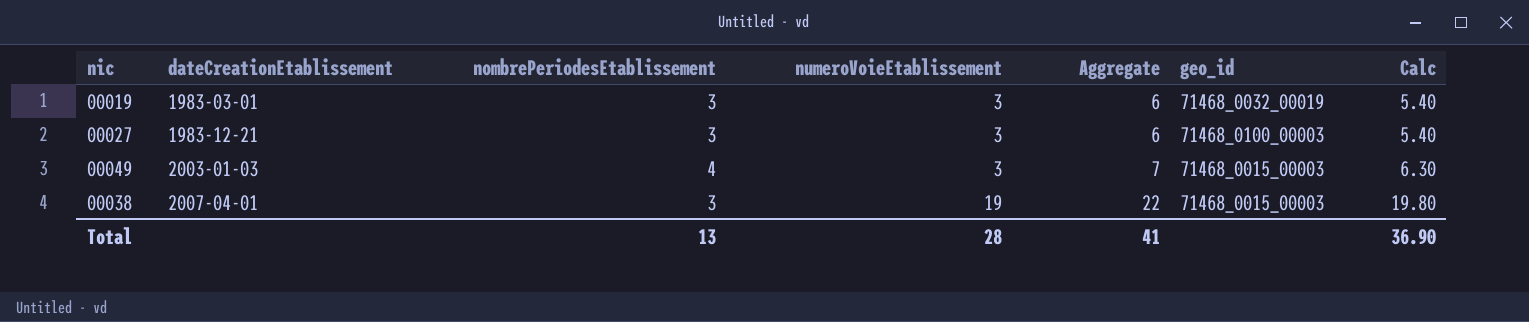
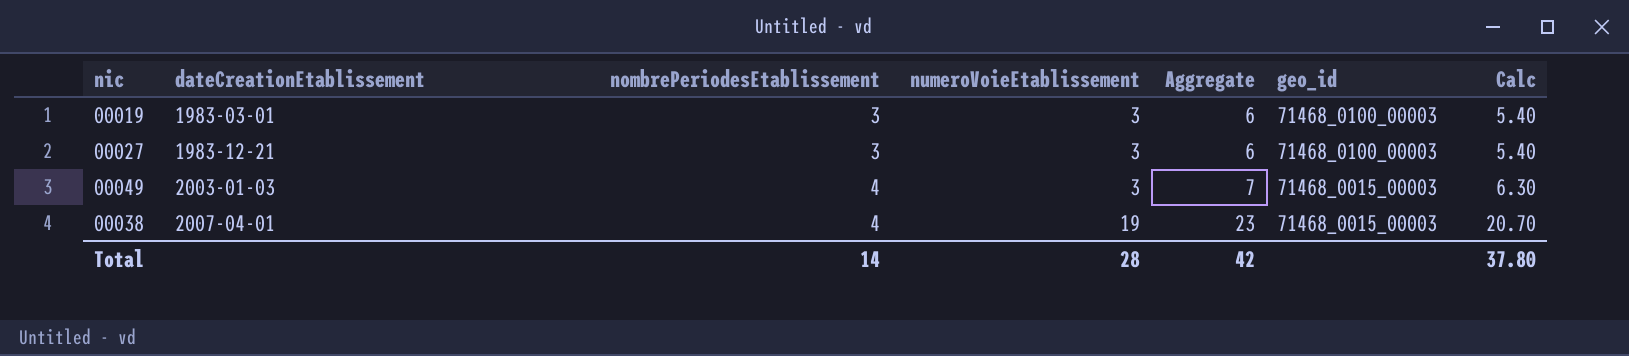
00019 | geo_id: 71468_0032_00019 -> 71468_0100_00003
00038 | nombrePeriodesEtablissement: 3 -> 4
00038 | Aggregate: 22 -> 23
00038 | Calc: 19.80 -> 20.70
Total | nombrePeriodesEtablissement: 13 -> 14
Total | Aggregate: 41 -> 42
Total | Calc: 36.90 -> 37.80

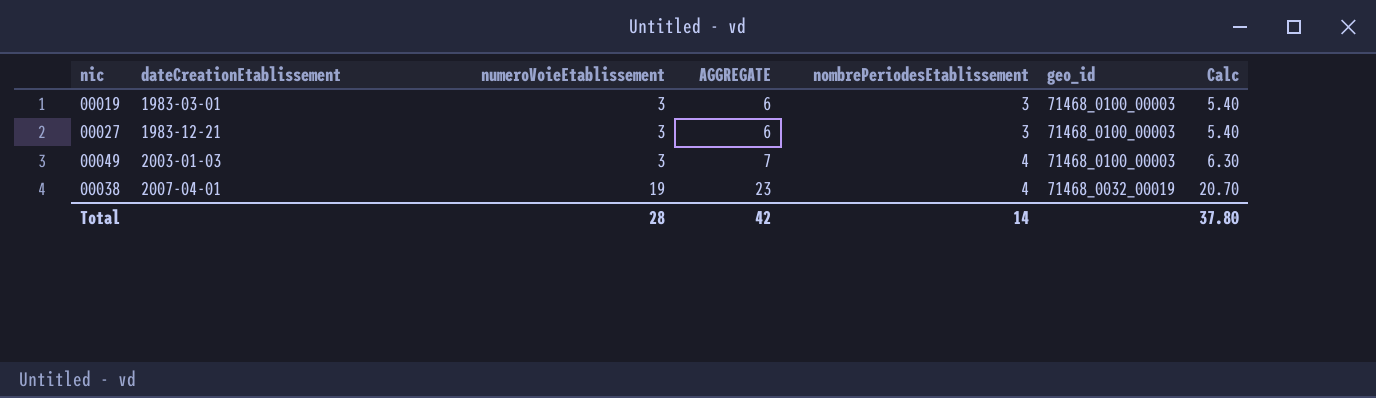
column name: Aggregate -> AGGREGATE
column nombrePeriodesEtablissement | position: 3 -> 5
00049 | geo_id: 71468_0015_00003 -> 71468_0100_00003
00038 | geo_id: 71468_0015_00003 -> 71468_0032_00019

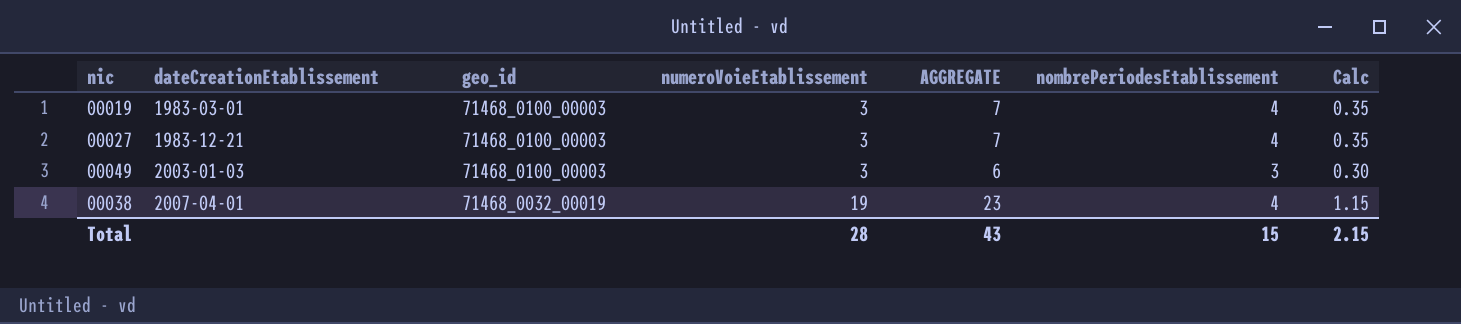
column geo_id | position: 6 -> 3
column Calc | formula: [AGGREGATE] * 0.9 -> [AGGREGATE] * 0.05
00019 | AGGREGATE: 6 -> 7
00019 | nombrePeriodesEtablissement: 3 -> 4
00027 | AGGREGATE: 6 -> 7
00027 | nombrePeriodesEtablissement: 3 -> 4
00049 | AGGREGATE: 7 -> 6
00049 | nombrePeriodesEtablissement: 4 -> 3
Total | AGGREGATE: 42 -> 43
Total | nombrePeriodesEtablissement: 14 -> 15
Total | Calc: 37.80 -> 2.15

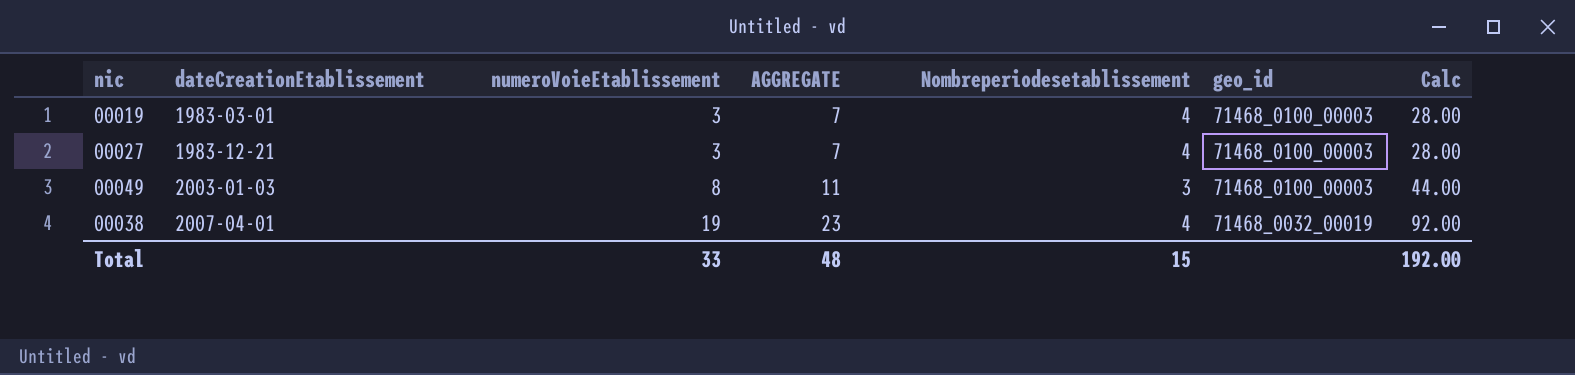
column name: nombrePeriodesEtablissement -> Nombreperiodesetablissement
column geo_id | position: 3 -> 6
column Calc | formula: [AGGREGATE] * 0.05 -> [AGGREGATE] * 4
00049 | numeroVoieEtablissement: 3 -> 8
00049 | AGGREGATE: 6 -> 11
Total | numeroVoieEtablissement: 28 -> 33
Total | AGGREGATE: 43 -> 48
Total | Calc: 2.15 -> 192.00

